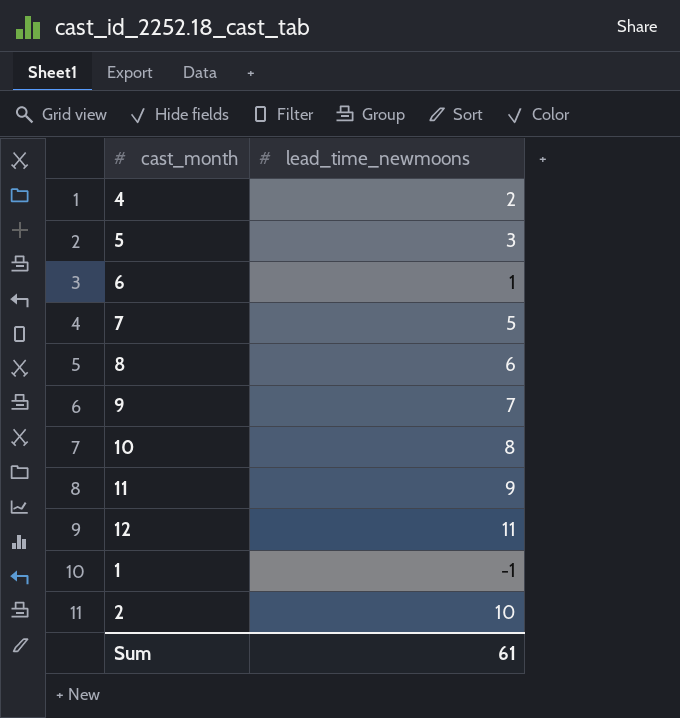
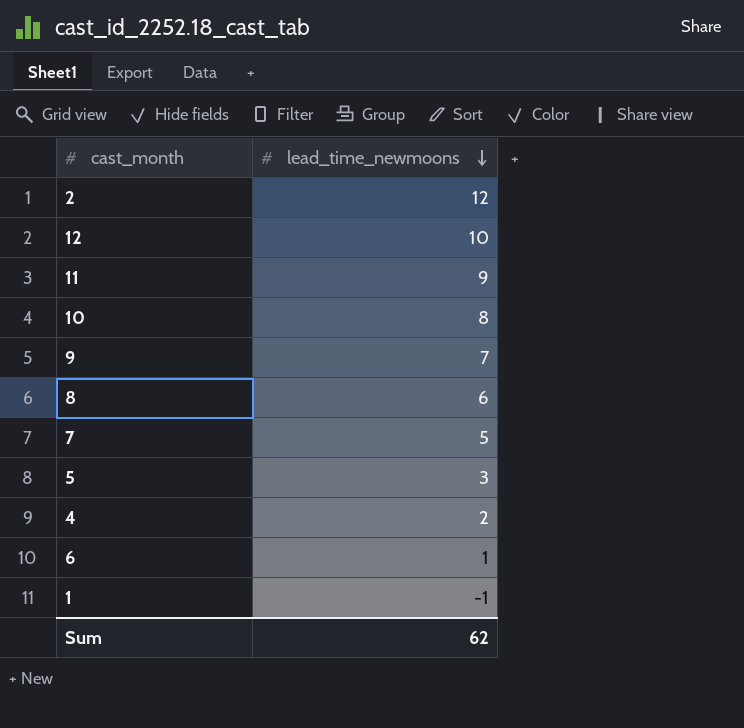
row order: none -> lead_time_newmoons descending
2 | lead_time_newmoons: 10 -> 12
12 | lead_time_newmoons: 11 -> 10
Sum | lead_time_newmoons: 61 -> 62

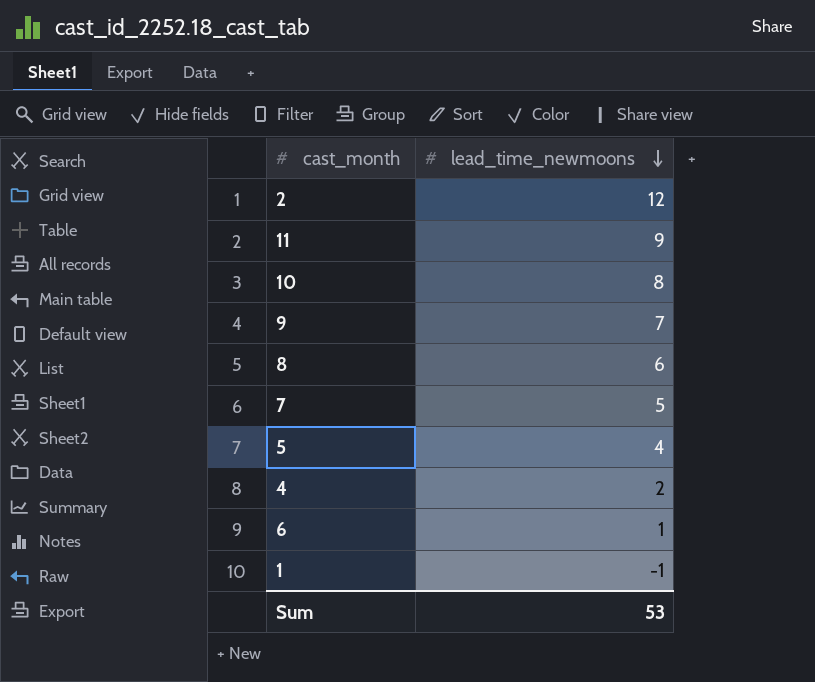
row 12: 10 -> none
5 | lead_time_newmoons: 3 -> 4
Sum | lead_time_newmoons: 62 -> 53

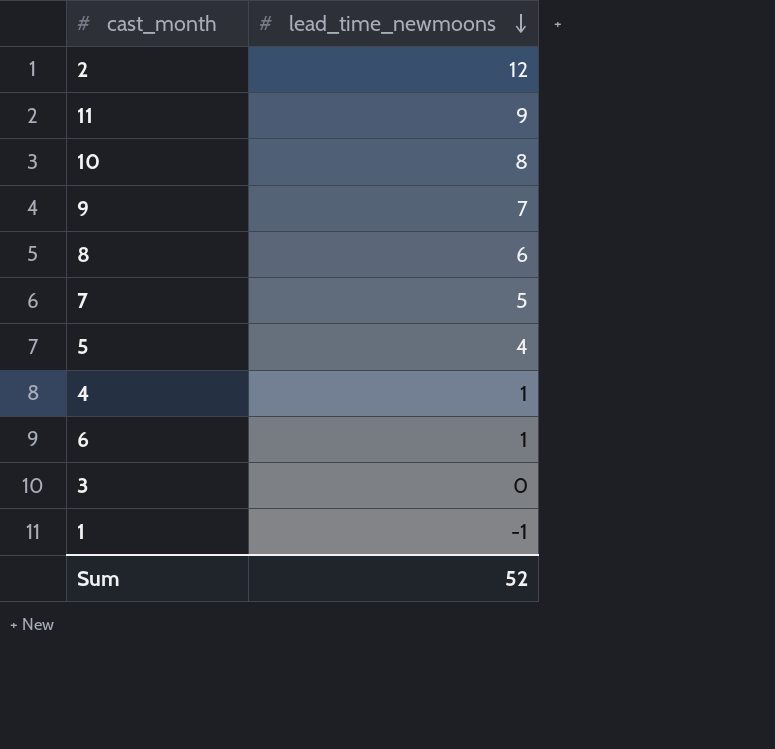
4 | lead_time_newmoons: 2 -> 1
row 3: none -> 0
Sum | lead_time_newmoons: 53 -> 52

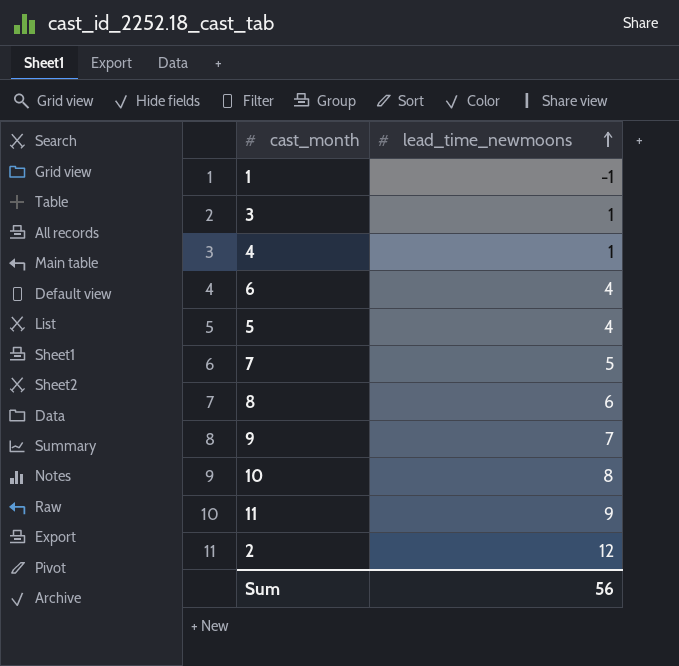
row order: lead_time_newmoons descending -> lead_time_newmoons ascending
3 | lead_time_newmoons: 0 -> 1
6 | lead_time_newmoons: 1 -> 4
Sum | lead_time_newmoons: 52 -> 56

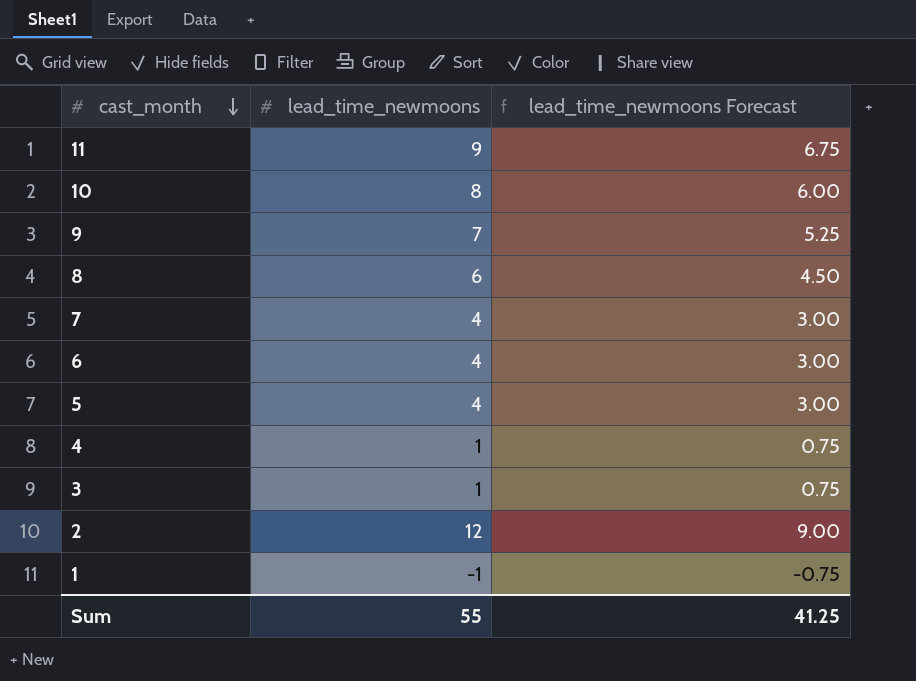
row order: lead_time_newmoons ascending -> cast_month descending
column lead_time_newmoons Forecast | formula: none -> [lead_time_newmoons] * 0.75
7 | lead_time_newmoons: 5 -> 4
Sum | lead_time_newmoons: 56 -> 55

